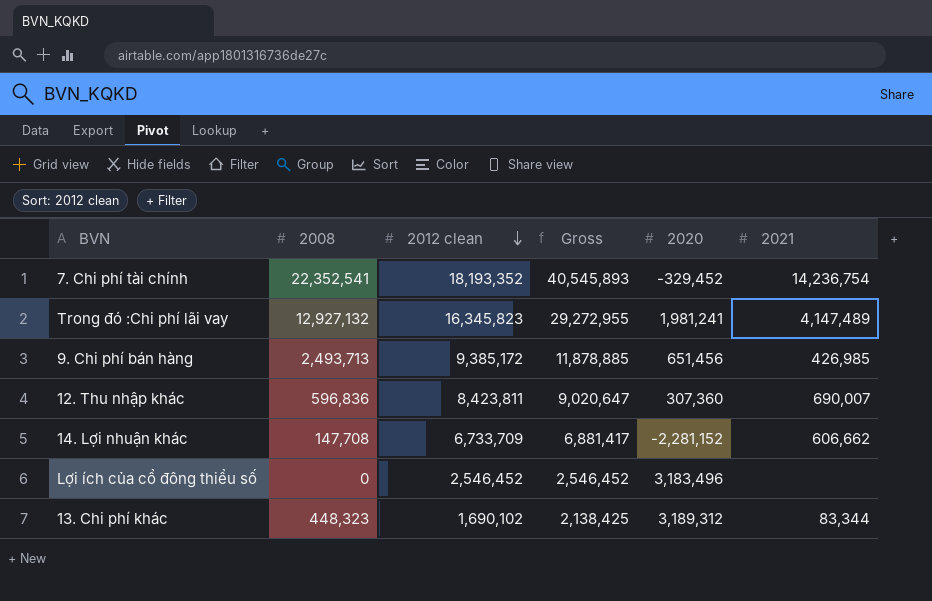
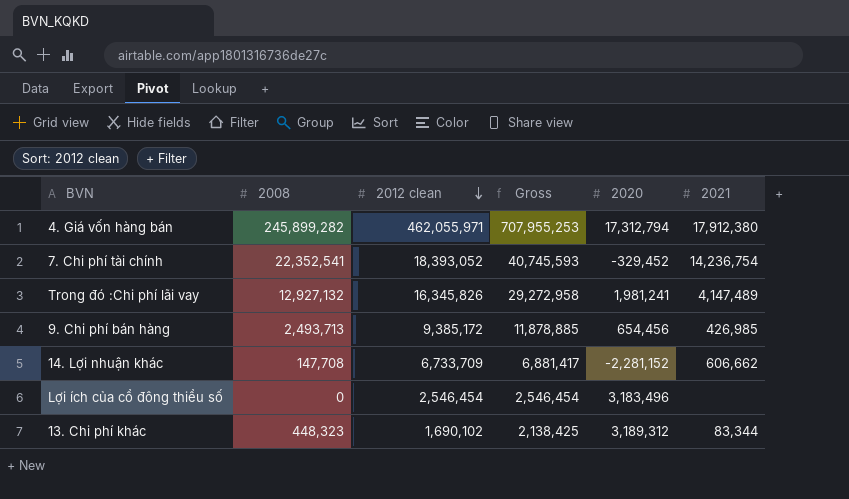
row 12. Thu nhập khác: 596,836 | 8,423,811 | 9,020,647 | 307,360 | 690,007 -> none
row 4. Giá vốn hàng bán: none -> 245,899,282 | 462,055,971 | 707,955,253 | 17,312,794 | 17,912,380
7. Chi phí tài chính | 2012 clean: 18,193,352 -> 18,393,052
7. Chi phí tài chính | Gross: 40,545,893 -> 40,745,593
Trong đó :Chi phí lãi vay | 2012 clean: 16,345,823 -> 16,345,826
Trong đó :Chi phí lãi vay | Gross: 29,272,955 -> 29,272,958
9. Chi phí bán hàng | 2020: 651,456 -> 654,456
Lợi ích của cổ đông thiểu số | 2012 clean: 2,546,452 -> 2,546,454
Lợi ích của cổ đông thiểu số | Gross: 2,546,452 -> 2,546,454

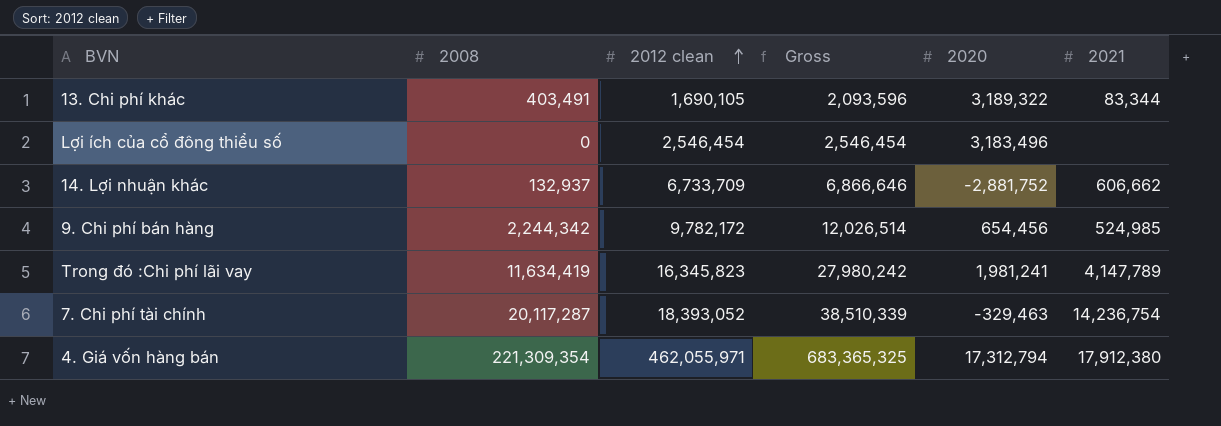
row order: 2012 clean descending -> 2012 clean ascending
13. Chi phí khác | 2008: 448,323 -> 403,491
13. Chi phí khác | 2012 clean: 1,690,102 -> 1,690,105
13. Chi phí khác | Gross: 2,138,425 -> 2,093,596
13. Chi phí khác | 2020: 3,189,312 -> 3,189,322
14. Lợi nhuận khác | 2008: 147,708 -> 132,937
14. Lợi nhuận khác | Gross: 6,881,417 -> 6,866,646
14. Lợi nhuận khác | 2020: -2,281,152 -> -2,881,752
9. Chi phí bán hàng | 2008: 2,493,713 -> 2,244,342
9. Chi phí bán hàng | 2012 clean: 9,385,172 -> 9,782,172
9. Chi phí bán hàng | Gross: 11,878,885 -> 12,026,514
9. Chi phí bán hàng | 2021: 426,985 -> 524,985
Trong đó :Chi phí lãi vay | 2008: 12,927,132 -> 11,634,419
Trong đó :Chi phí lãi vay | 2012 clean: 16,345,826 -> 16,345,823
Trong đó :Chi phí lãi vay | Gross: 29,272,958 -> 27,980,242
Trong đó :Chi phí lãi vay | 2021: 4,147,489 -> 4,147,789
7. Chi phí tài chính | 2008: 22,352,541 -> 20,117,287
7. Chi phí tài chính | Gross: 40,745,593 -> 38,510,339
7. Chi phí tài chính | 2020: -329,452 -> -329,463
4. Giá vốn hàng bán | 2008: 245,899,282 -> 221,309,354
4. Giá vốn hàng bán | Gross: 707,955,253 -> 683,365,325

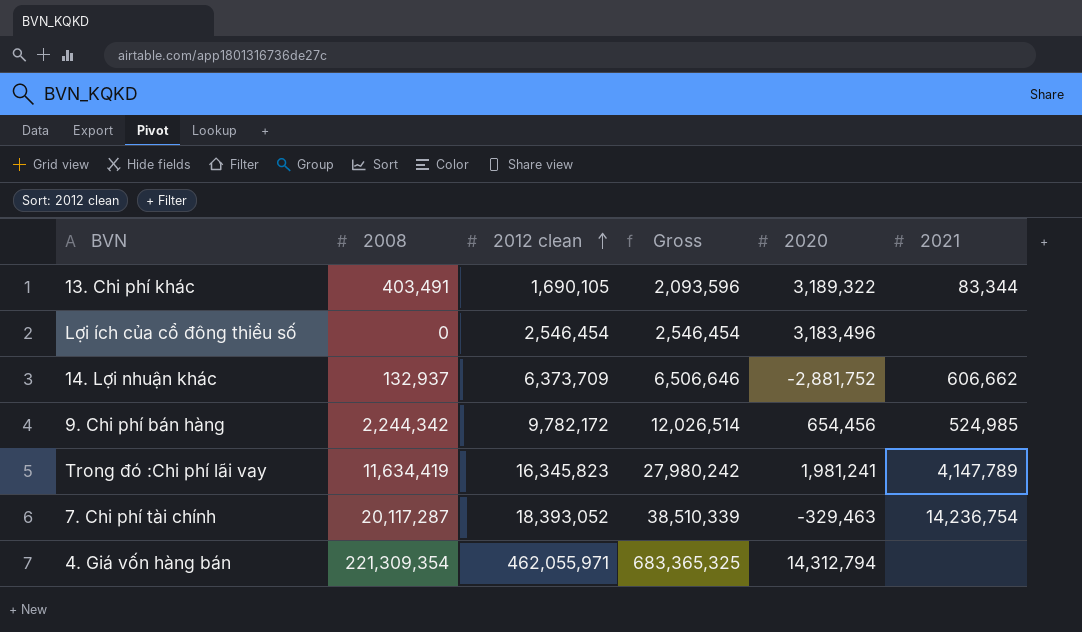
14. Lợi nhuận khác | 2012 clean: 6,733,709 -> 6,373,709
14. Lợi nhuận khác | Gross: 6,866,646 -> 6,506,646
4. Giá vốn hàng bán | 2020: 17,312,794 -> 14,312,794
4. Giá vốn hàng bán | 2021: 17,912,380 -> none

